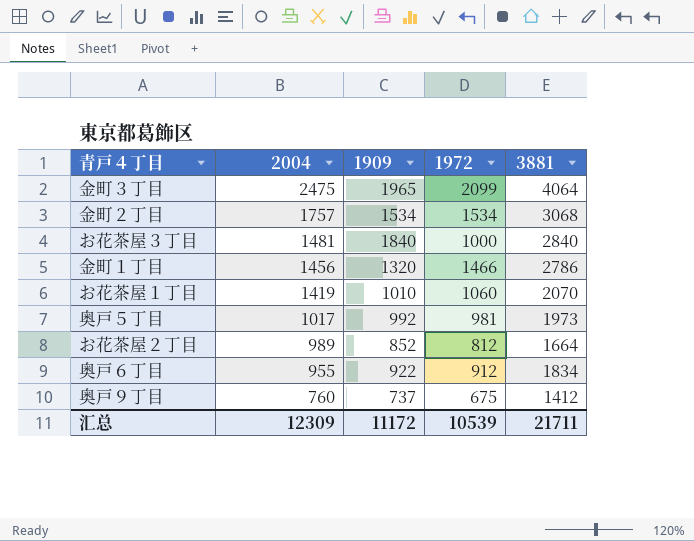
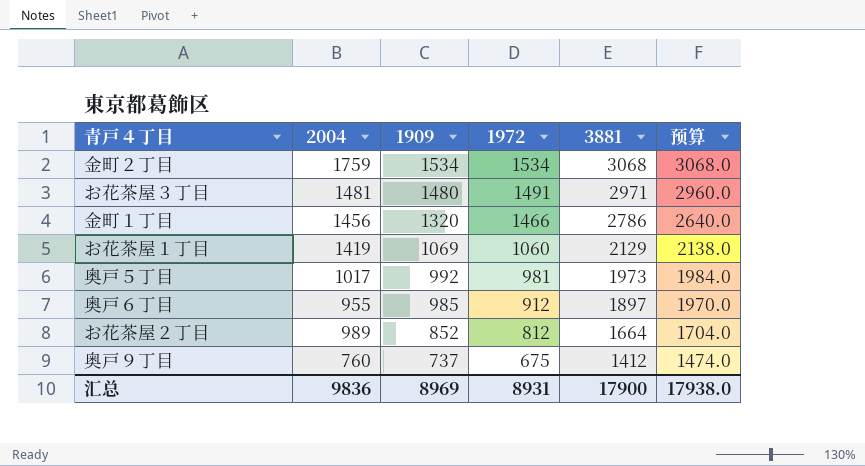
row order: 2004 descending -> 1909 descending
column 预算 | formula: none -> [1909] * 2
row 金町３丁目: 2475 | 1965 | 2099 | 4064 -> none
金町２丁目 | 2004: 1757 -> 1759
お花茶屋３丁目 | 1909: 1840 -> 1480
お花茶屋３丁目 | 1972: 1000 -> 1491
お花茶屋３丁目 | 3881: 2840 -> 2971
お花茶屋１丁目 | 1909: 1010 -> 1069
お花茶屋１丁目 | 3881: 2070 -> 2129
奥戸６丁目 | 1909: 922 -> 985
奥戸６丁目 | 3881: 1834 -> 1897
汇总 | 2004: 12309 -> 9836
汇总 | 1909: 11172 -> 8969
汇总 | 1972: 10539 -> 8931
汇总 | 3881: 21711 -> 17900

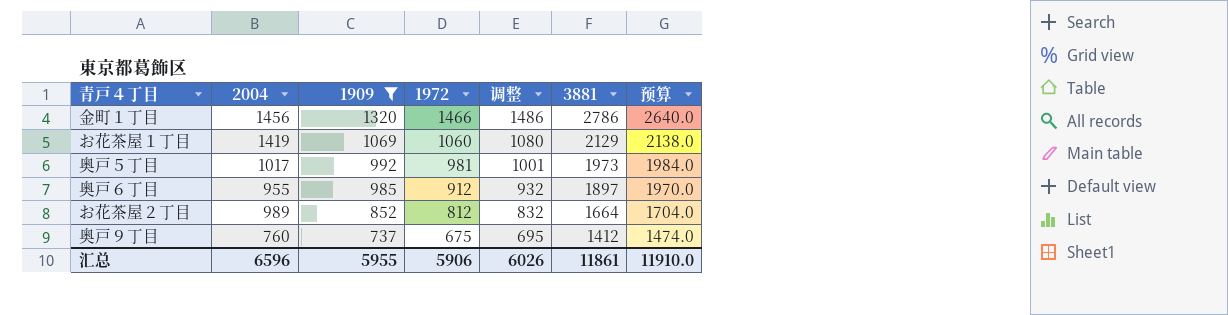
filter: none -> 1909 <= 1320
column 调整 | formula: none -> [1972] + 20
汇总 | 2004: 9836 -> 6596
汇总 | 1909: 8969 -> 5955
汇总 | 1972: 8931 -> 5906
汇总 | 3881: 17900 -> 11861
汇总 | 预算: 17938.0 -> 11910.0

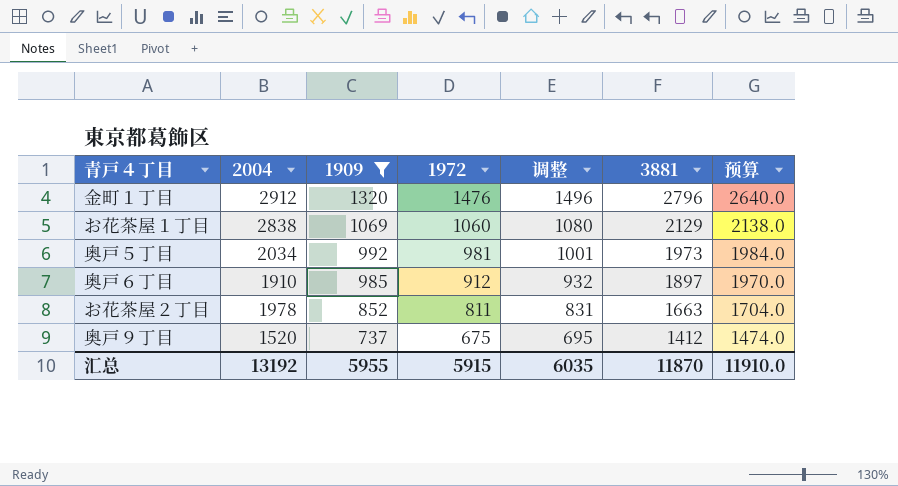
金町１丁目 | 2004: 1456 -> 2912
金町１丁目 | 1972: 1466 -> 1476
金町１丁目 | 调整: 1486 -> 1496
金町１丁目 | 3881: 2786 -> 2796
お花茶屋１丁目 | 2004: 1419 -> 2838
奥戸５丁目 | 2004: 1017 -> 2034
奥戸６丁目 | 2004: 955 -> 1910
お花茶屋２丁目 | 2004: 989 -> 1978
お花茶屋２丁目 | 1972: 812 -> 811
お花茶屋２丁目 | 调整: 832 -> 831
お花茶屋２丁目 | 3881: 1664 -> 1663
奥戸９丁目 | 2004: 760 -> 1520
汇总 | 2004: 6596 -> 13192
汇总 | 1972: 5906 -> 5915
汇总 | 调整: 6026 -> 6035
汇总 | 3881: 11861 -> 11870

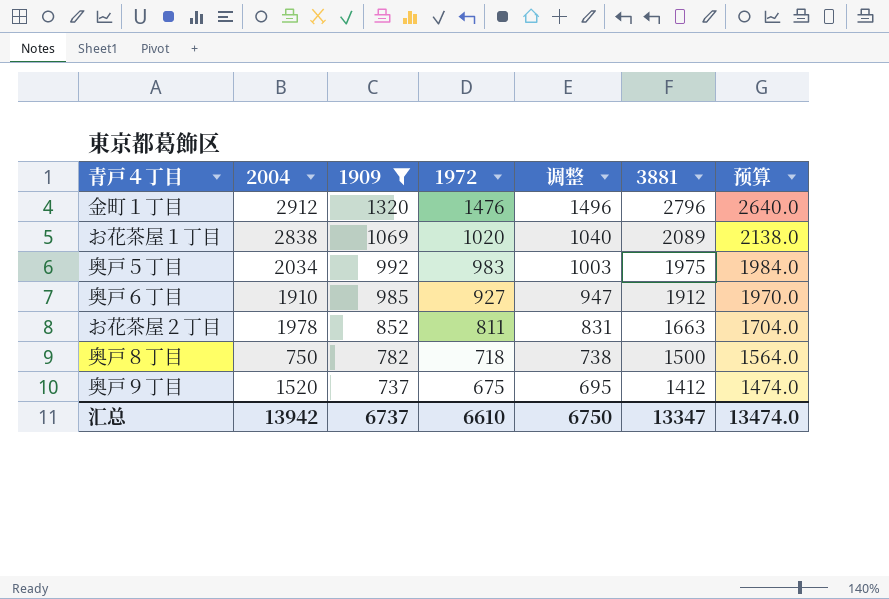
お花茶屋１丁目 | 1972: 1060 -> 1020
お花茶屋１丁目 | 调整: 1080 -> 1040
お花茶屋１丁目 | 3881: 2129 -> 2089
奥戸５丁目 | 1972: 981 -> 983
奥戸５丁目 | 调整: 1001 -> 1003
奥戸５丁目 | 3881: 1973 -> 1975
奥戸６丁目 | 1972: 912 -> 927
奥戸６丁目 | 调整: 932 -> 947
奥戸６丁目 | 3881: 1897 -> 1912
row 奥戸８丁目: none -> 750 | 782 | 718 | 738 | 1500 | 1564.0
汇总 | 2004: 13192 -> 13942
汇总 | 1909: 5955 -> 6737
汇总 | 1972: 5915 -> 6610
汇总 | 调整: 6035 -> 6750
汇总 | 3881: 11870 -> 13347
汇总 | 预算: 11910.0 -> 13474.0

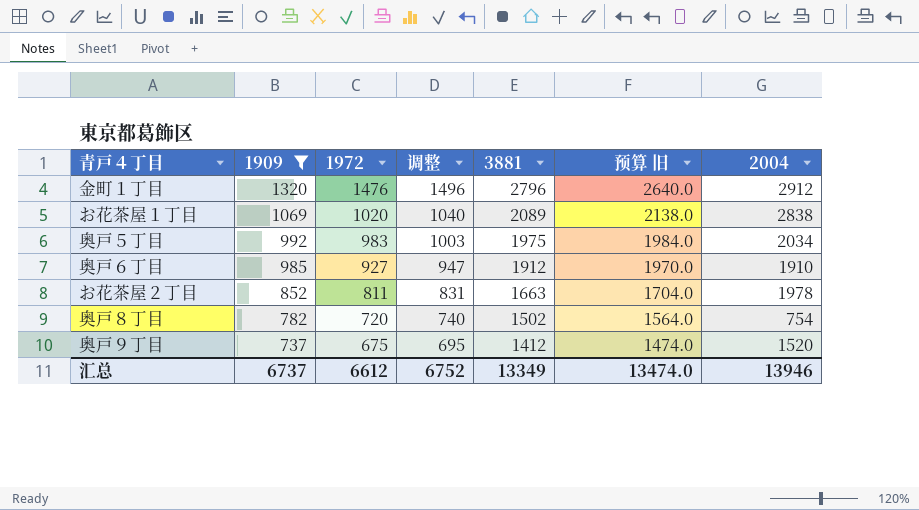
column name: 预算 -> 预算 旧
column 2004 | position: 2 -> 7
奥戸８丁目 | 1972: 718 -> 720
奥戸８丁目 | 调整: 738 -> 740
奥戸８丁目 | 3881: 1500 -> 1502
奥戸８丁目 | 2004: 750 -> 754
汇总 | 1972: 6610 -> 6612
汇总 | 调整: 6750 -> 6752
汇总 | 3881: 13347 -> 13349
汇总 | 2004: 13942 -> 13946

